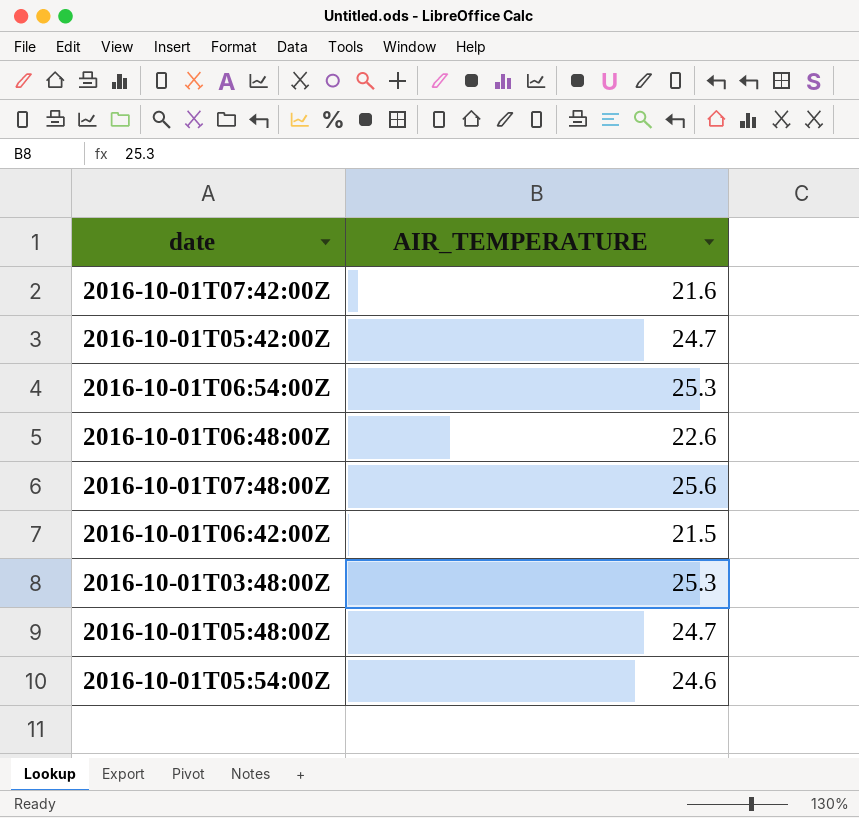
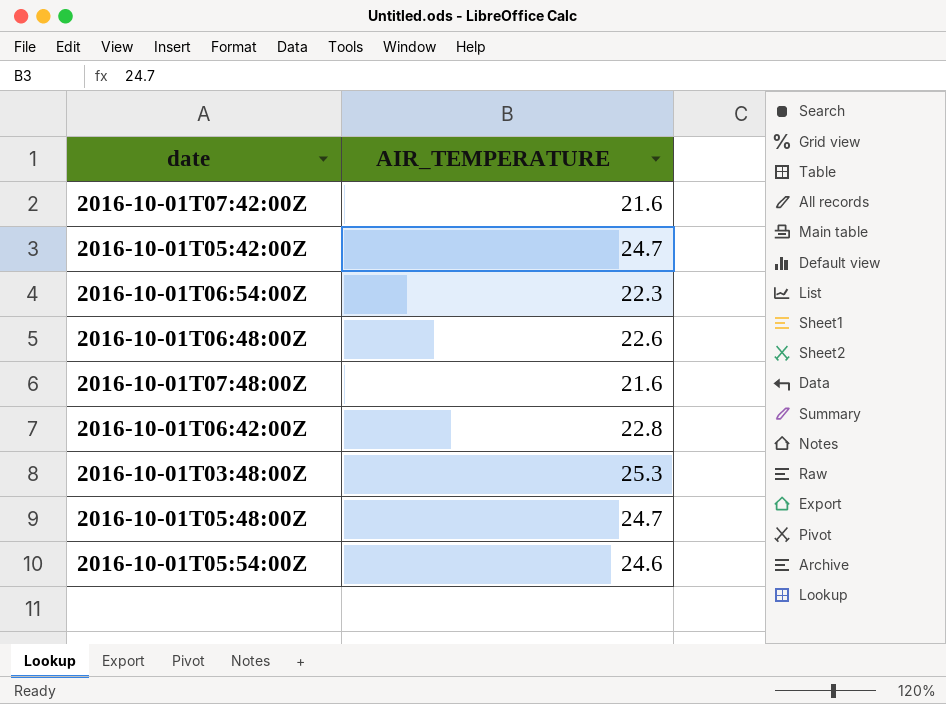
2016-10-01T06:54:00Z | AIR_TEMPERATURE: 25.3 -> 22.3
2016-10-01T07:48:00Z | AIR_TEMPERATURE: 25.6 -> 21.6
2016-10-01T06:42:00Z | AIR_TEMPERATURE: 21.5 -> 22.8

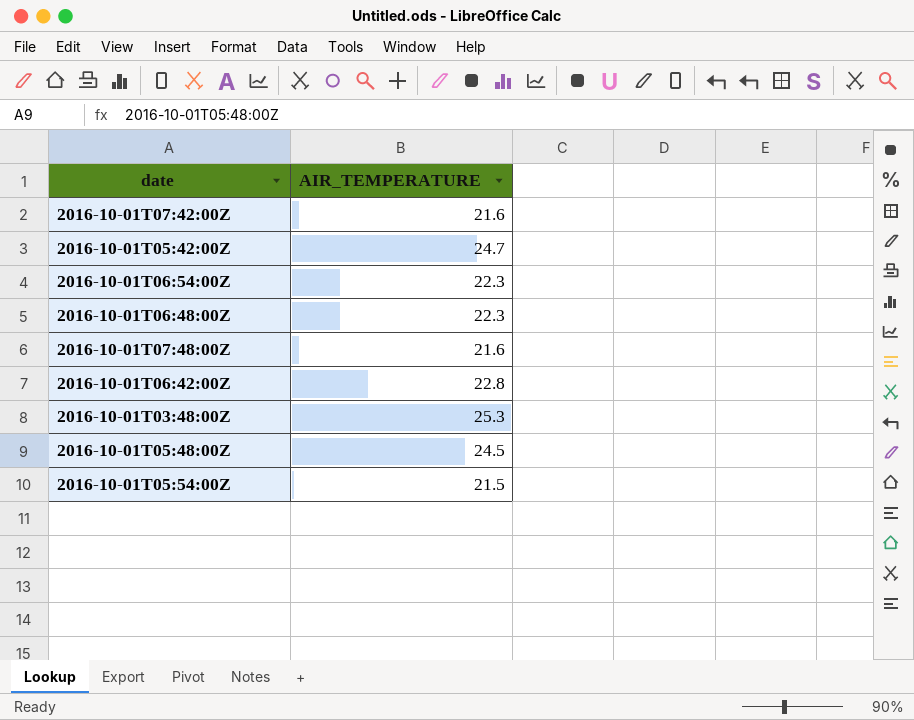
2016-10-01T06:48:00Z | AIR_TEMPERATURE: 22.6 -> 22.3
2016-10-01T05:48:00Z | AIR_TEMPERATURE: 24.7 -> 24.5
2016-10-01T05:54:00Z | AIR_TEMPERATURE: 24.6 -> 21.5

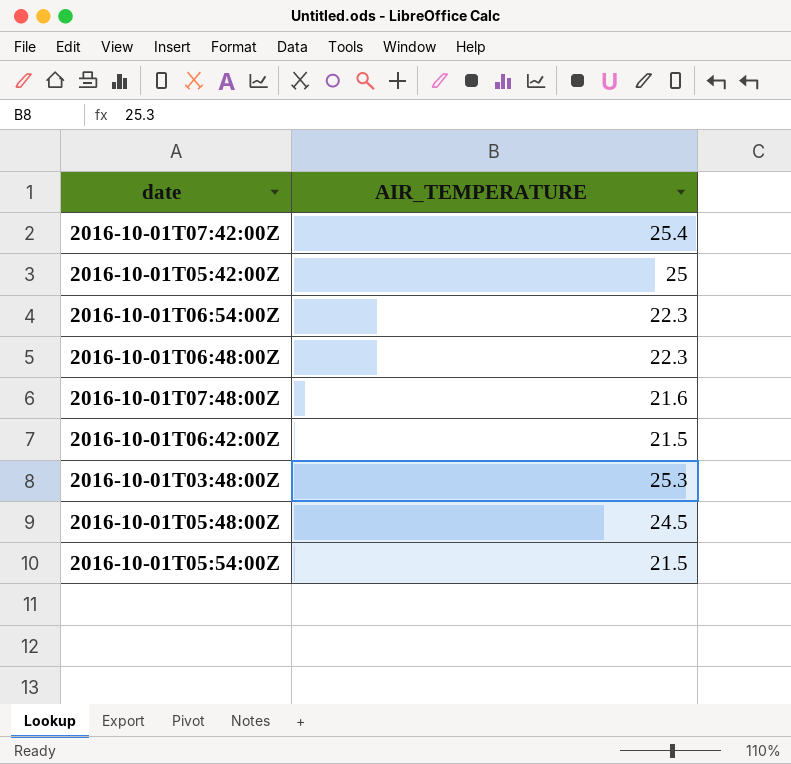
2016-10-01T07:42:00Z | AIR_TEMPERATURE: 21.6 -> 25.4
2016-10-01T05:42:00Z | AIR_TEMPERATURE: 24.7 -> 25
2016-10-01T06:42:00Z | AIR_TEMPERATURE: 22.8 -> 21.5

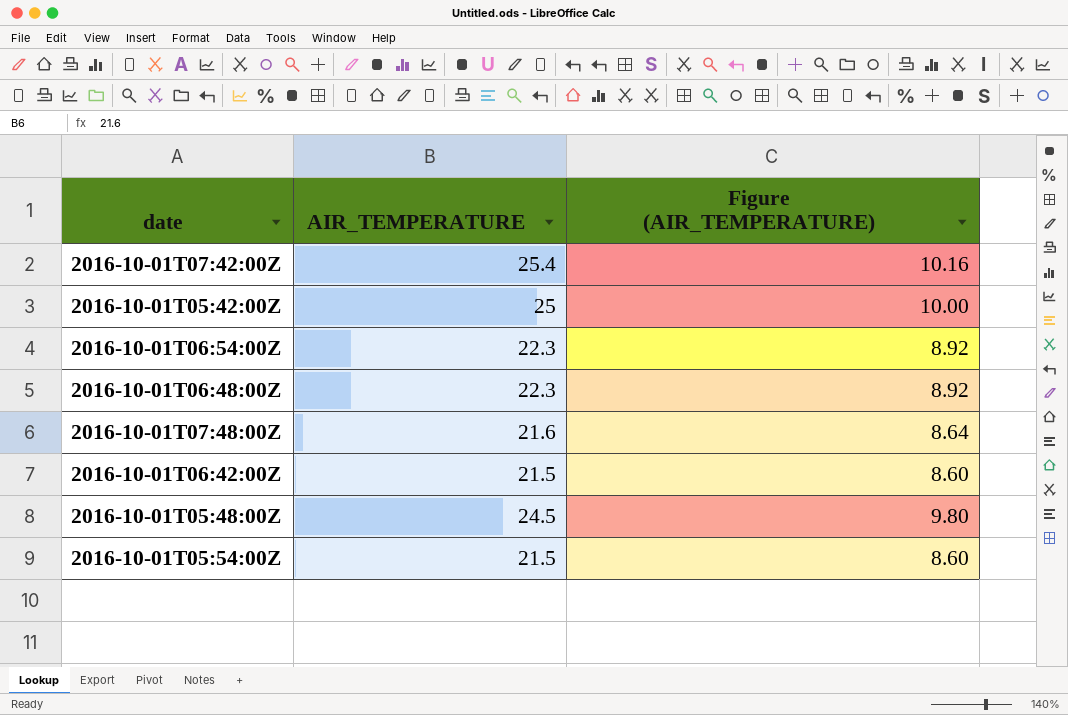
column Figure (AIR_TEMPERATURE) | formula: none -> [AIR_TEMPERATURE] * 0.4
row 2016-10-01T03:48:00Z: 25.3 -> none

